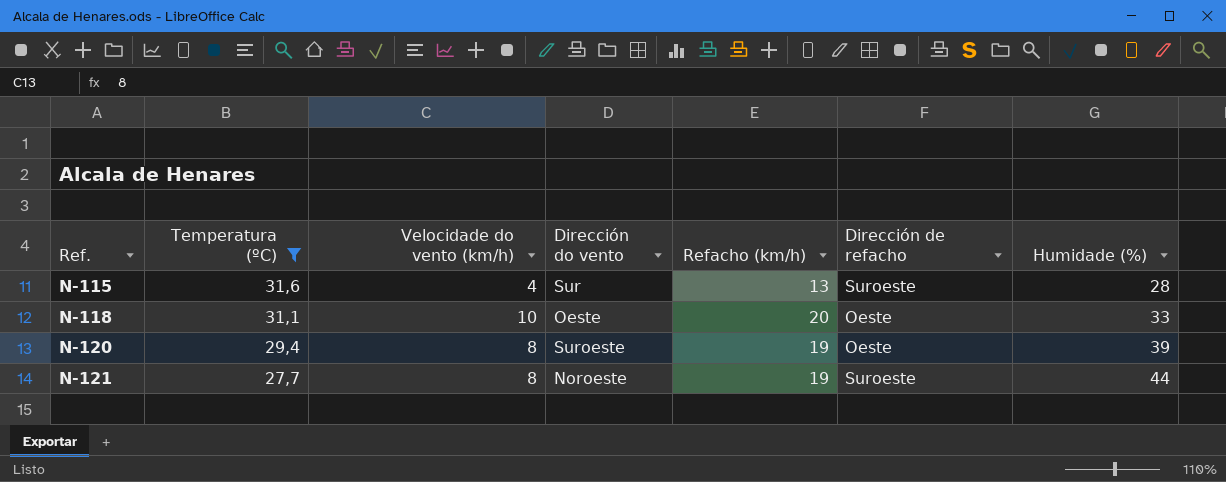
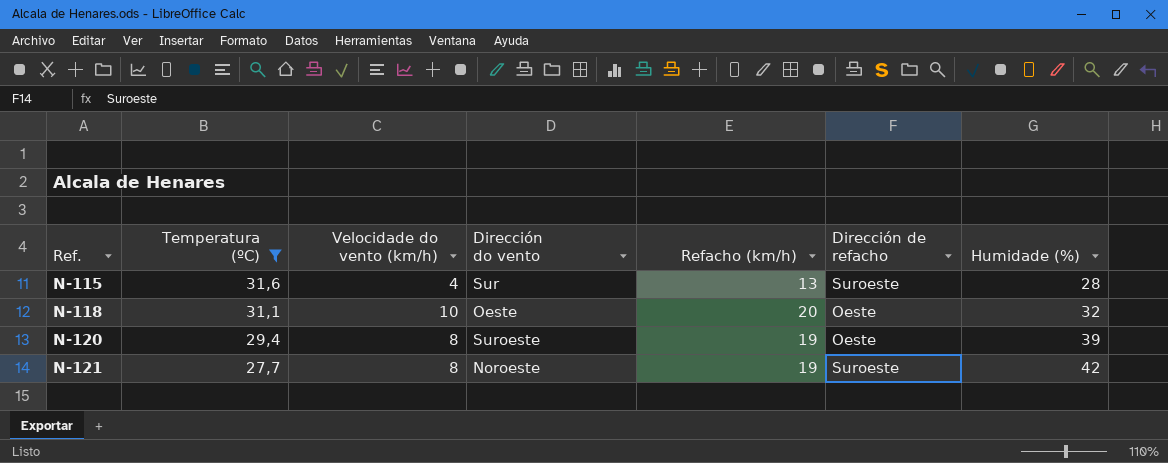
N-118 | Humidade (%): 33 -> 32
N-121 | Humidade (%): 44 -> 42

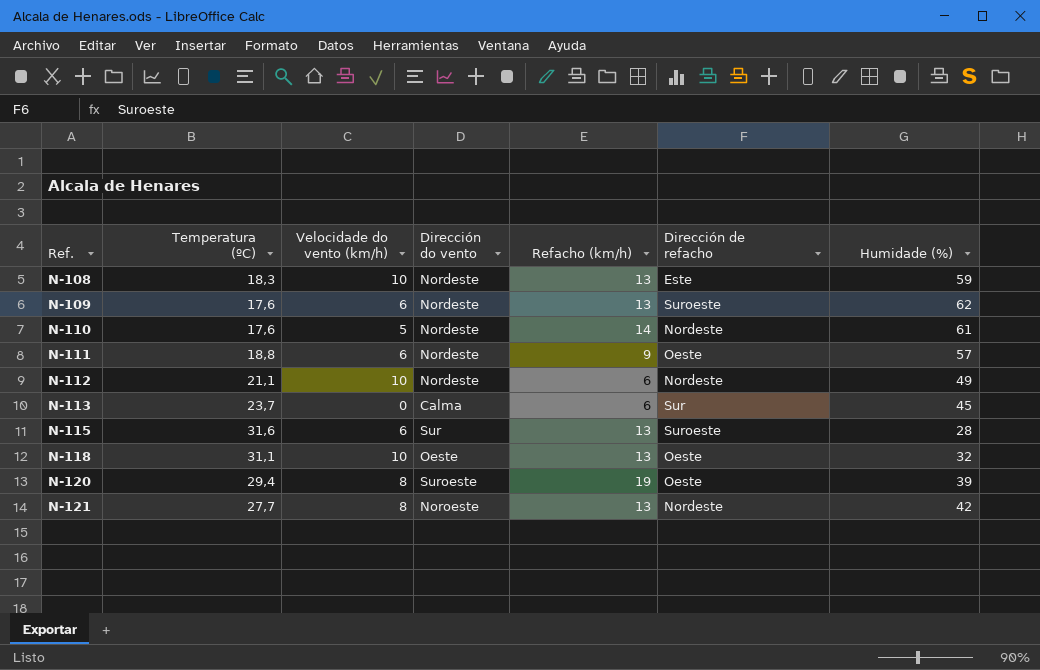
filter: Temperatura (ºC) >= 27,7 -> none
N-115 | Velocidade do vento (km/h): 4 -> 6
N-118 | Refacho (km/h): 20 -> 13
N-121 | Refacho (km/h): 19 -> 13
N-121 | Dirección de refacho: Suroeste -> Nordeste

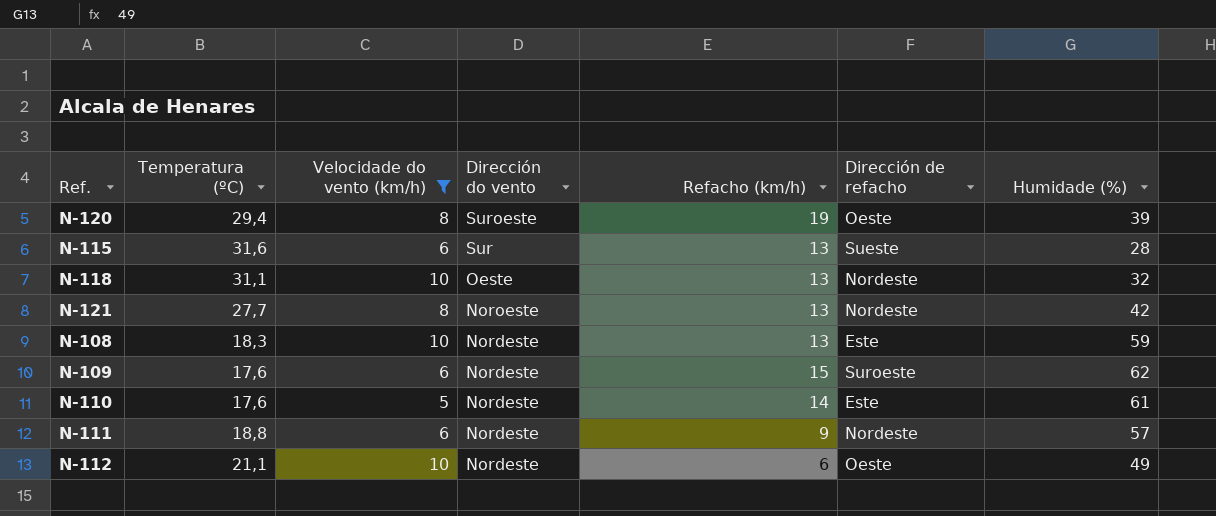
filter: none -> Velocidade do vento (km/h) != 0
row order: Ref. ascending -> Dirección do vento descending
N-115 | Dirección de refacho: Suroeste -> Sueste
N-118 | Dirección de refacho: Oeste -> Nordeste
N-109 | Refacho (km/h): 13 -> 15
N-110 | Dirección de refacho: Nordeste -> Este
N-111 | Dirección de refacho: Oeste -> Nordeste
N-112 | Dirección de refacho: Nordeste -> Oeste

